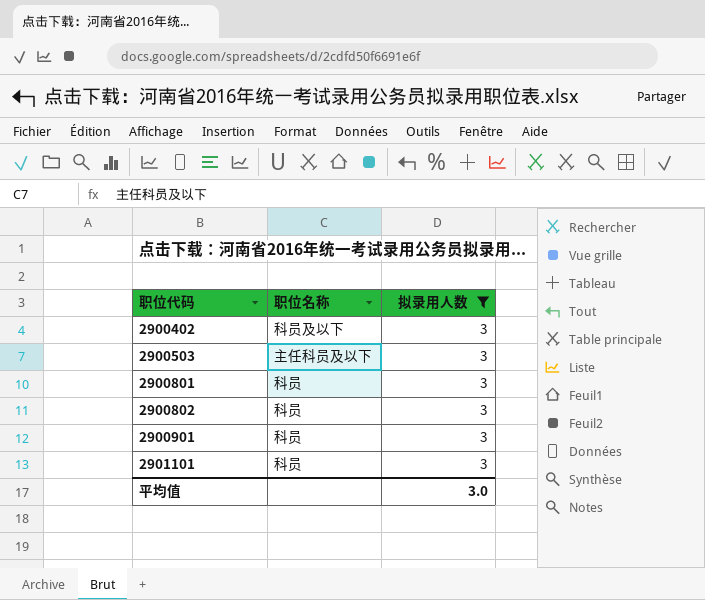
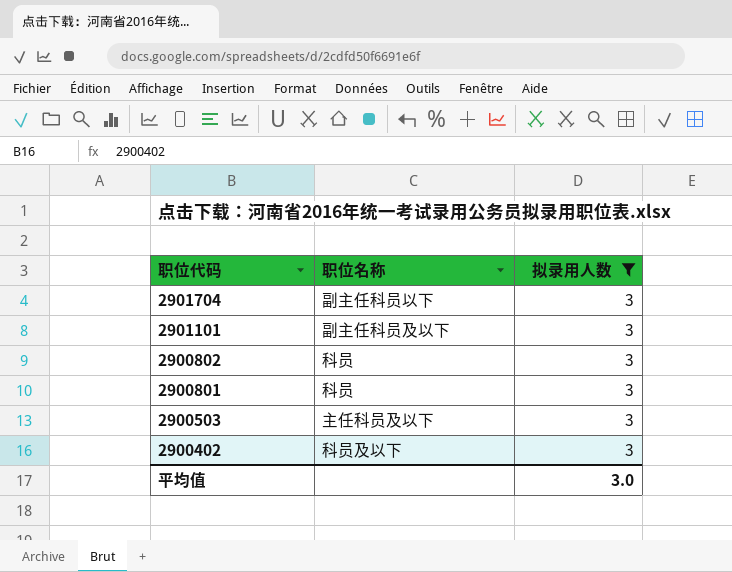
row order: 职位代码 ascending -> 职位代码 descending
row 2900901: 科员 | 3 -> none
row 2901704: none -> 副主任科员以下 | 3
2901101 | 职位名称: 科员 -> 副主任科员及以下

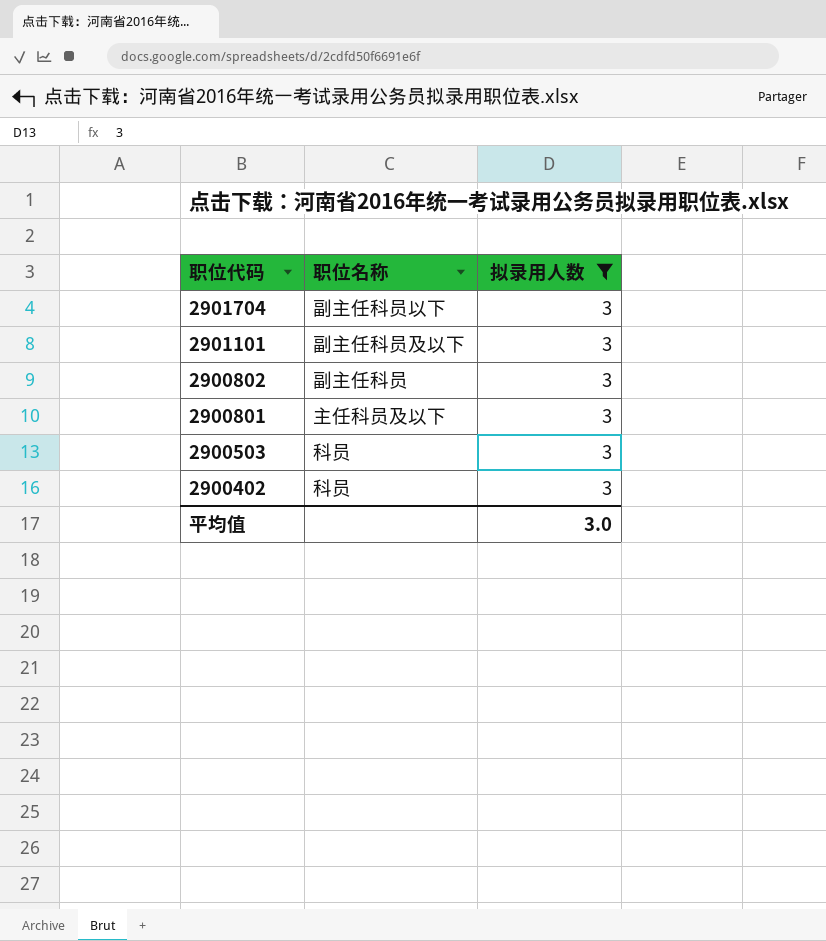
2900802 | 职位名称: 科员 -> 副主任科员
2900801 | 职位名称: 科员 -> 主任科员及以下
2900503 | 职位名称: 主任科员及以下 -> 科员
2900402 | 职位名称: 科员及以下 -> 科员

